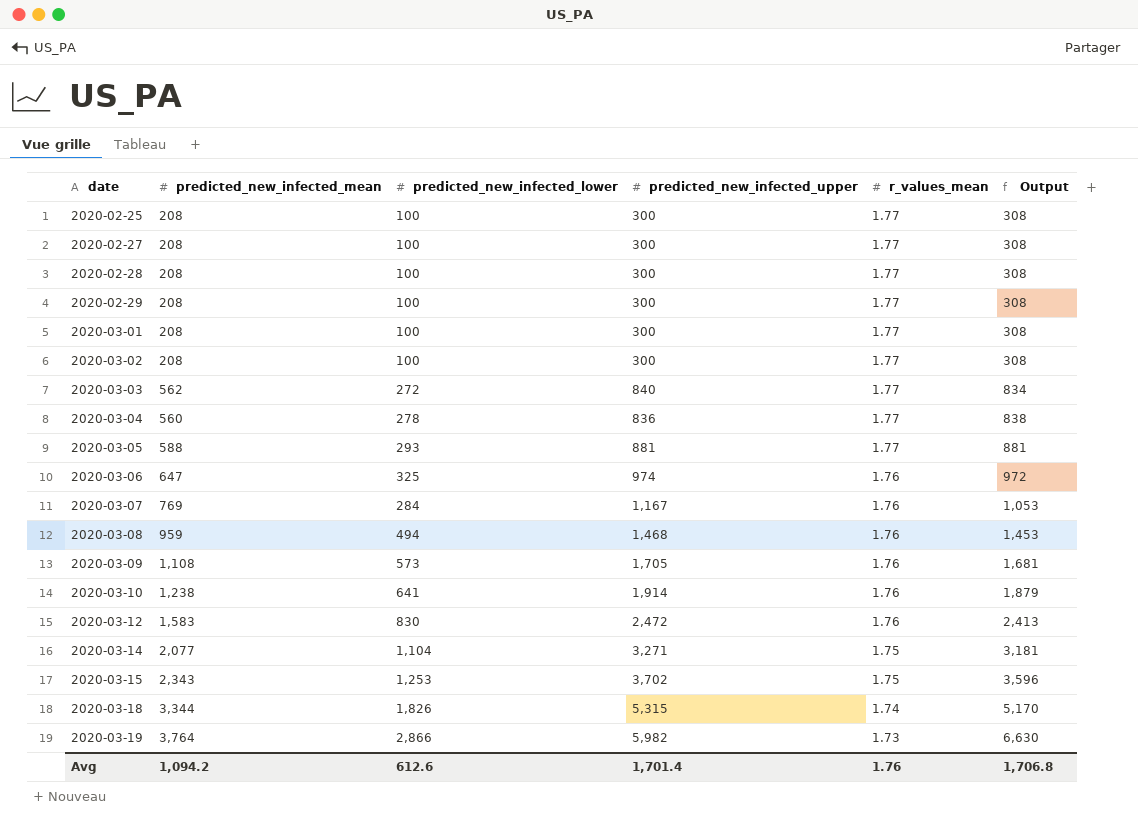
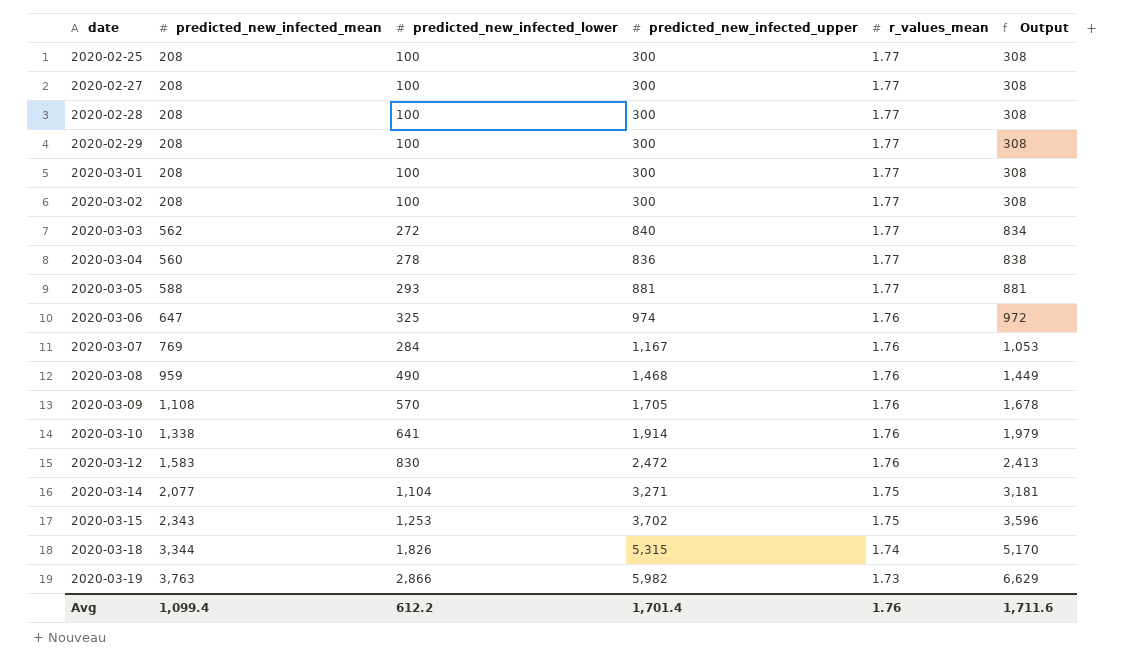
2020-03-08 | predicted_new_infected_lower: 494 -> 490
2020-03-08 | Output: 1,453 -> 1,449
2020-03-09 | predicted_new_infected_lower: 573 -> 570
2020-03-09 | Output: 1,681 -> 1,678
2020-03-10 | predicted_new_infected_mean: 1,238 -> 1,338
2020-03-10 | Output: 1,879 -> 1,979
2020-03-19 | predicted_new_infected_mean: 3,764 -> 3,763
2020-03-19 | Output: 6,630 -> 6,629
Avg | predicted_new_infected_mean: 1,094.2 -> 1,099.4
Avg | predicted_new_infected_lower: 612.6 -> 612.2
Avg | Output: 1,706.8 -> 1,711.6

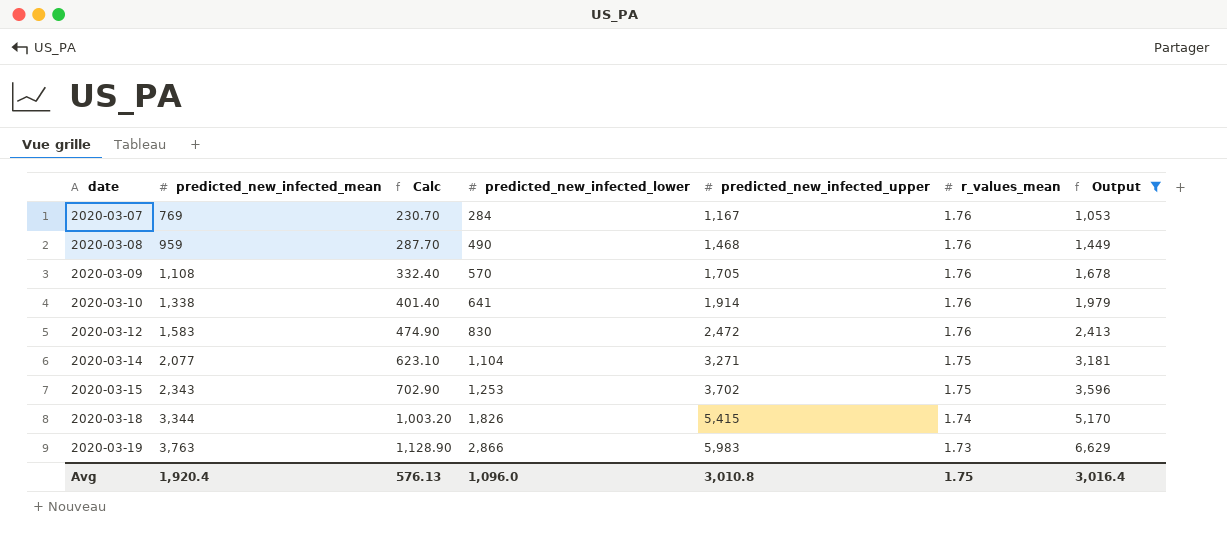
filter: none -> Output >= 1,053
column Calc | formula: none -> [predicted_new_infected_mean] * 0.3
2020-03-18 | predicted_new_infected_upper: 5,315 -> 5,415
2020-03-19 | predicted_new_infected_upper: 5,982 -> 5,983
Avg | predicted_new_infected_mean: 1,099.4 -> 1,920.4
Avg | predicted_new_infected_lower: 612.2 -> 1,096.0
Avg | predicted_new_infected_upper: 1,701.4 -> 3,010.8
Avg | r_values_mean: 1.76 -> 1.75
Avg | Output: 1,711.6 -> 3,016.4

